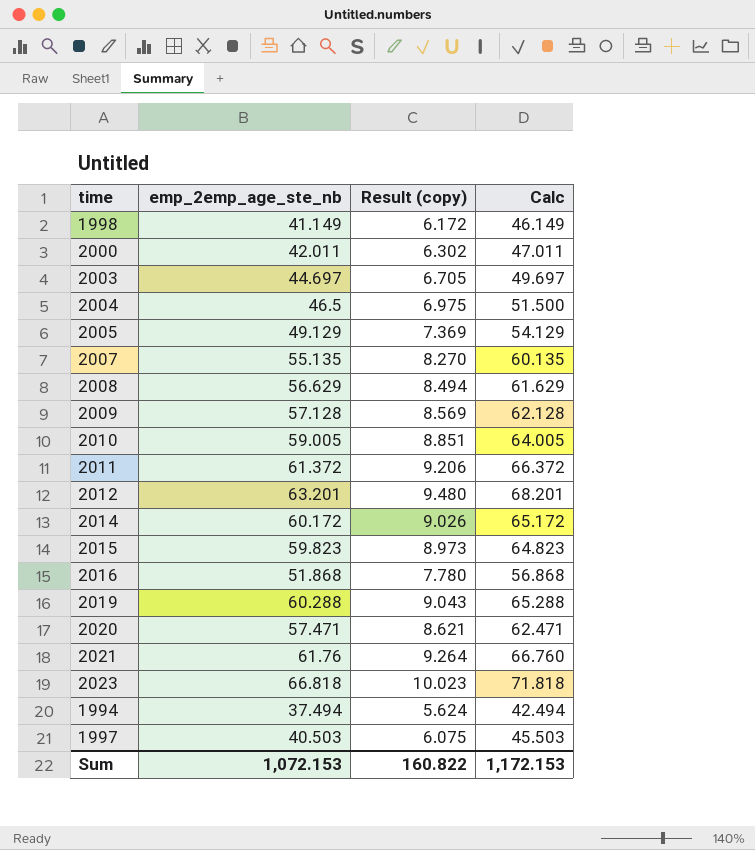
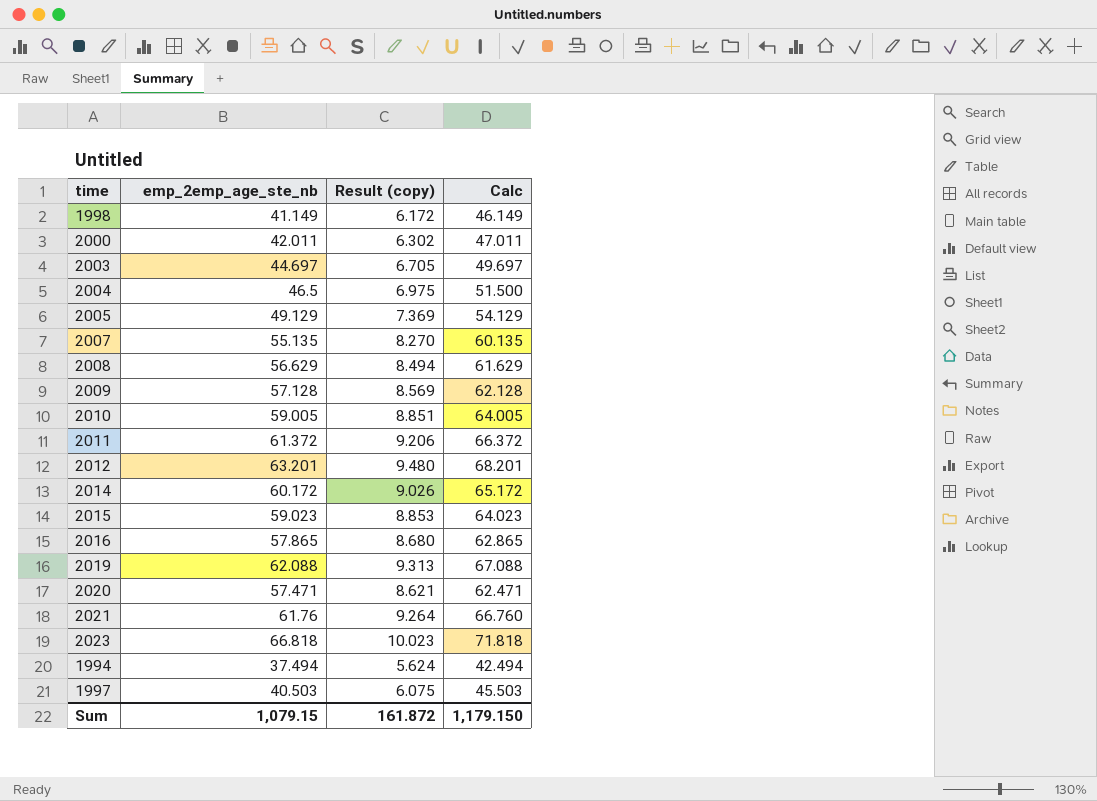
2015 | emp_2emp_age_ste_nb: 59.823 -> 59.023
2015 | Result (copy): 8.973 -> 8.853
2015 | Calc: 64.823 -> 64.023
2016 | emp_2emp_age_ste_nb: 51.868 -> 57.865
2016 | Result (copy): 7.780 -> 8.680
2016 | Calc: 56.868 -> 62.865
2019 | emp_2emp_age_ste_nb: 60.288 -> 62.088
2019 | Result (copy): 9.043 -> 9.313
2019 | Calc: 65.288 -> 67.088
Sum | emp_2emp_age_ste_nb: 1,072.153 -> 1,079.15
Sum | Result (copy): 160.822 -> 161.872
Sum | Calc: 1,172.153 -> 1,179.150

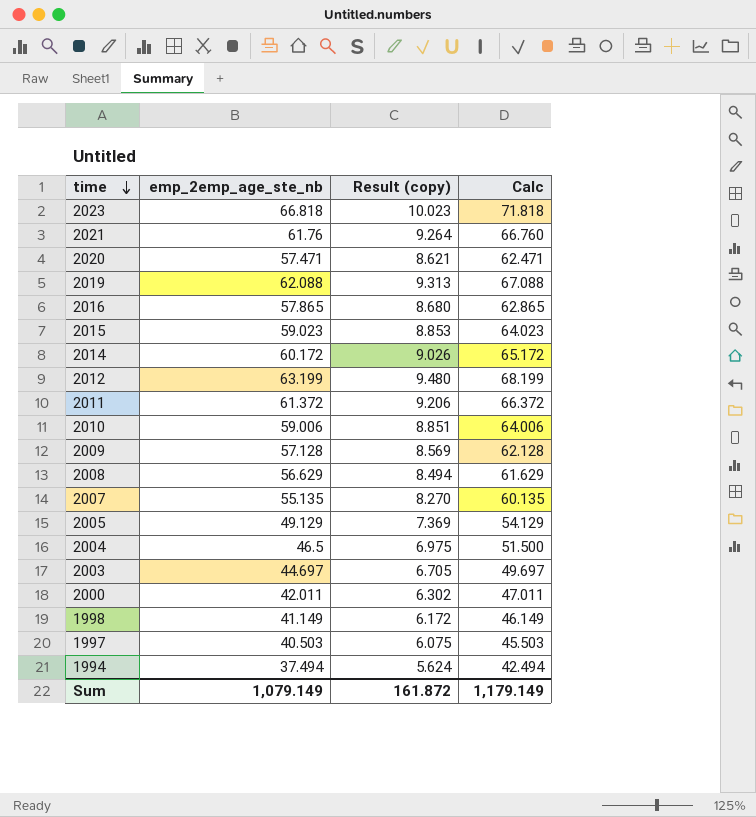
row order: none -> time descending
2012 | emp_2emp_age_ste_nb: 63.201 -> 63.199
2012 | Calc: 68.201 -> 68.199
2010 | emp_2emp_age_ste_nb: 59.005 -> 59.006
2010 | Calc: 64.005 -> 64.006
Sum | emp_2emp_age_ste_nb: 1,079.15 -> 1,079.149
Sum | Calc: 1,179.150 -> 1,179.149

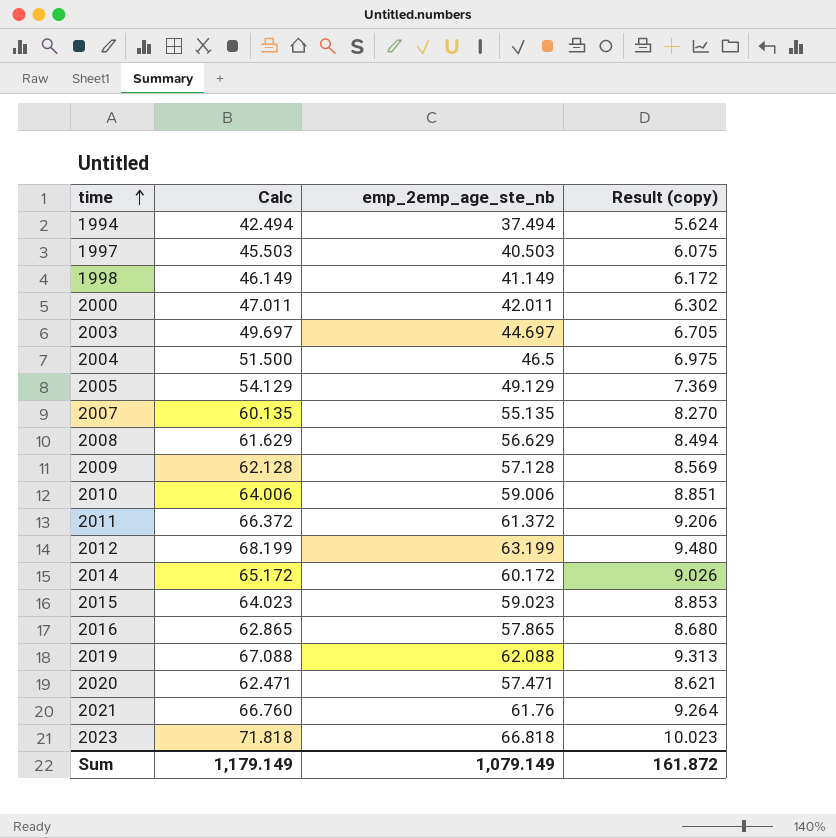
row order: time descending -> time ascending
column Calc | position: 4 -> 2

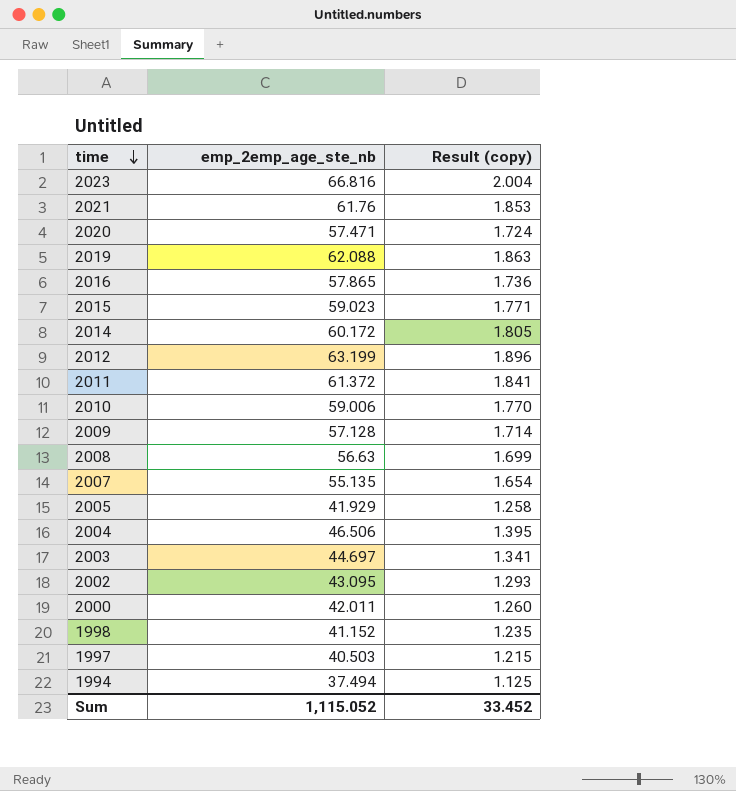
row order: time ascending -> time descending
column Calc | formula: [emp_2emp_age_ste_nb] + 5 -> none
column Result (copy) | formula: [emp_2emp_age_ste_nb] * 0.15 -> [emp_2emp_age_ste_nb] * 0.03
2023 | emp_2emp_age_ste_nb: 66.818 -> 66.816
2008 | emp_2emp_age_ste_nb: 56.629 -> 56.63
2005 | emp_2emp_age_ste_nb: 49.129 -> 41.929
2004 | emp_2emp_age_ste_nb: 46.5 -> 46.506
row 2002: none -> 43.095 | 1.293
1998 | emp_2emp_age_ste_nb: 41.149 -> 41.152
Sum | emp_2emp_age_ste_nb: 1,079.149 -> 1,115.052
Sum | Result (copy): 161.872 -> 33.452

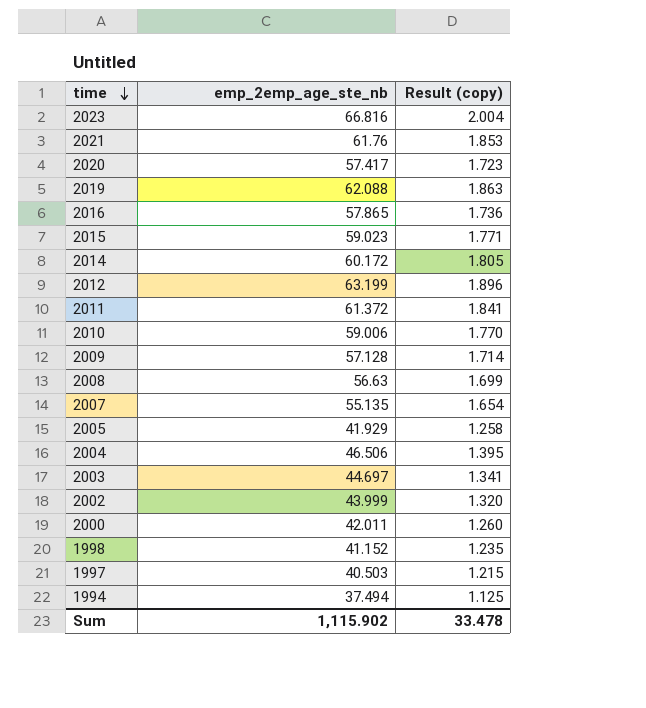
2020 | emp_2emp_age_ste_nb: 57.471 -> 57.417
2020 | Result (copy): 1.724 -> 1.723
2002 | emp_2emp_age_ste_nb: 43.095 -> 43.999
2002 | Result (copy): 1.293 -> 1.320
Sum | emp_2emp_age_ste_nb: 1,115.052 -> 1,115.902
Sum | Result (copy): 33.452 -> 33.478

